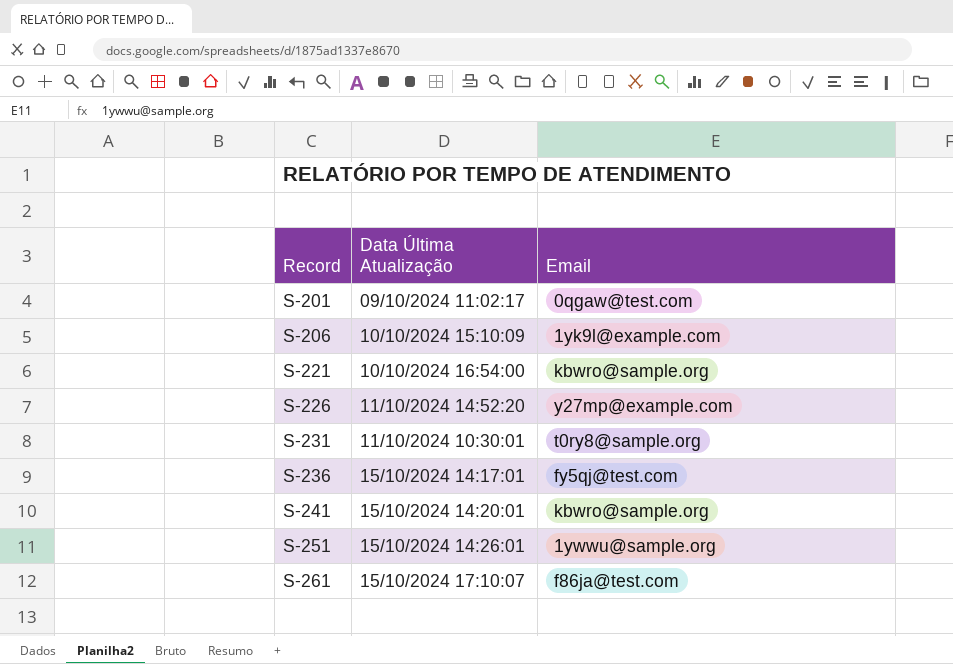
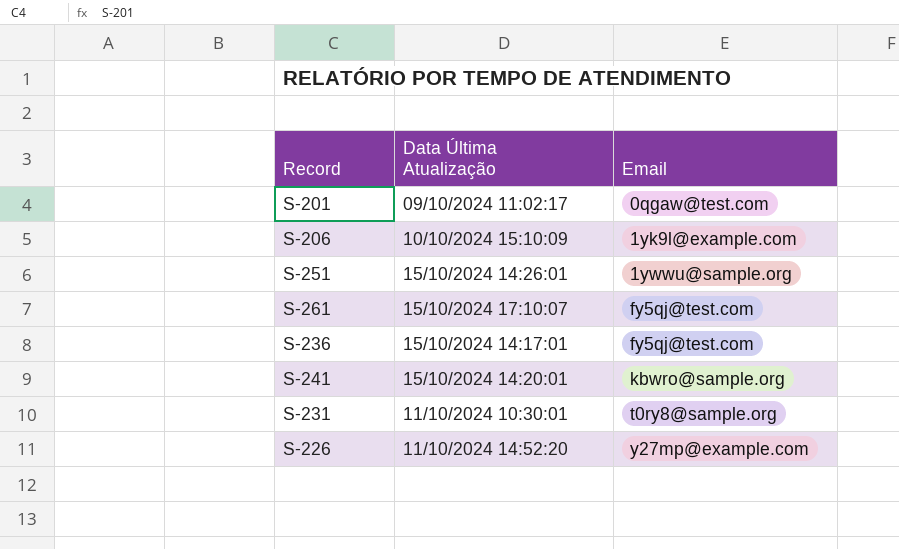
row order: Record ascending -> Email ascending
row S-221: 10/10/2024 16:54:00 | kbwro@sample.org -> none
S-261 | Email: f86ja@test.com -> fy5qj@test.com

